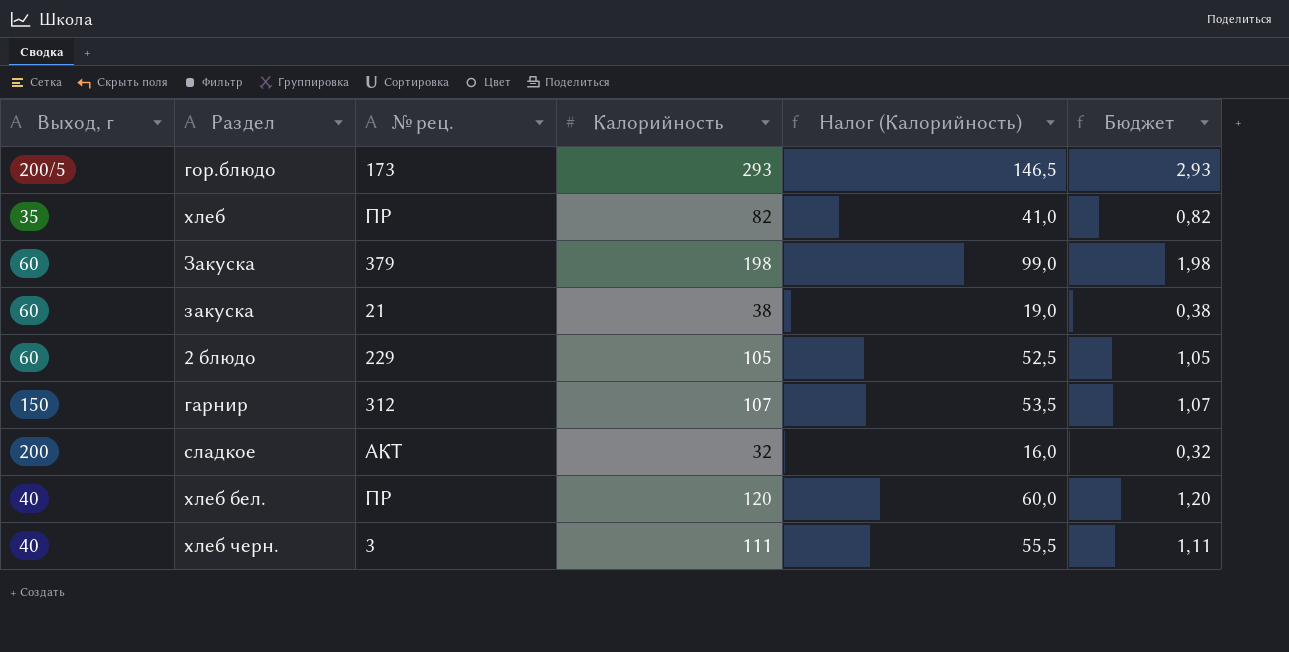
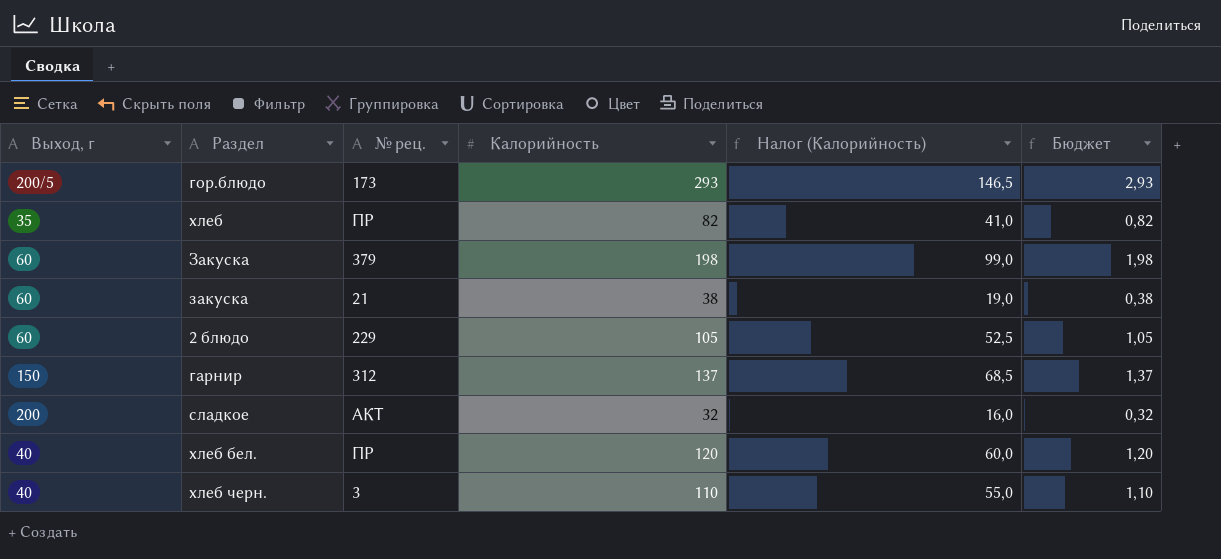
гарнир | Калорийность: 107 -> 137
гарнир | Налог (Калорийность): 53,5 -> 68,5
гарнир | Бюджет: 1,07 -> 1,37
хлеб черн. | Калорийность: 111 -> 110
хлеб черн. | Налог (Калорийность): 55,5 -> 55,0
хлеб черн. | Бюджет: 1,11 -> 1,10

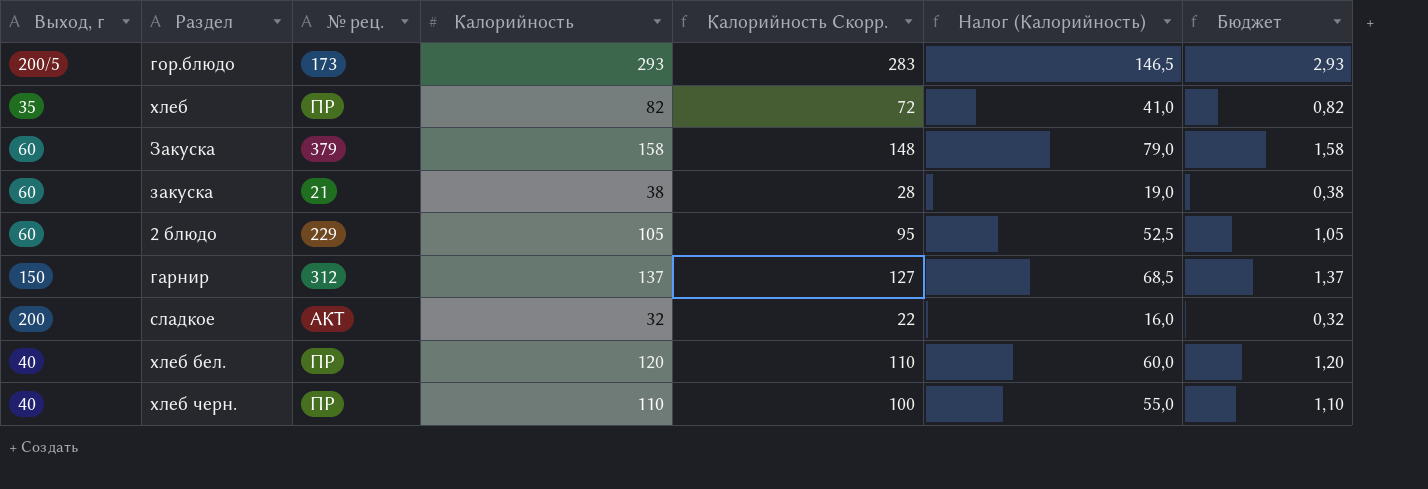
column Калорийность Скорр. | formula: none -> [Калорийность] - 10
Закуска | Калорийность: 198 -> 158
Закуска | Налог (Калорийность): 99,0 -> 79,0
Закуска | Бюджет: 1,98 -> 1,58
хлеб черн. | № рец.: 3 -> ПР

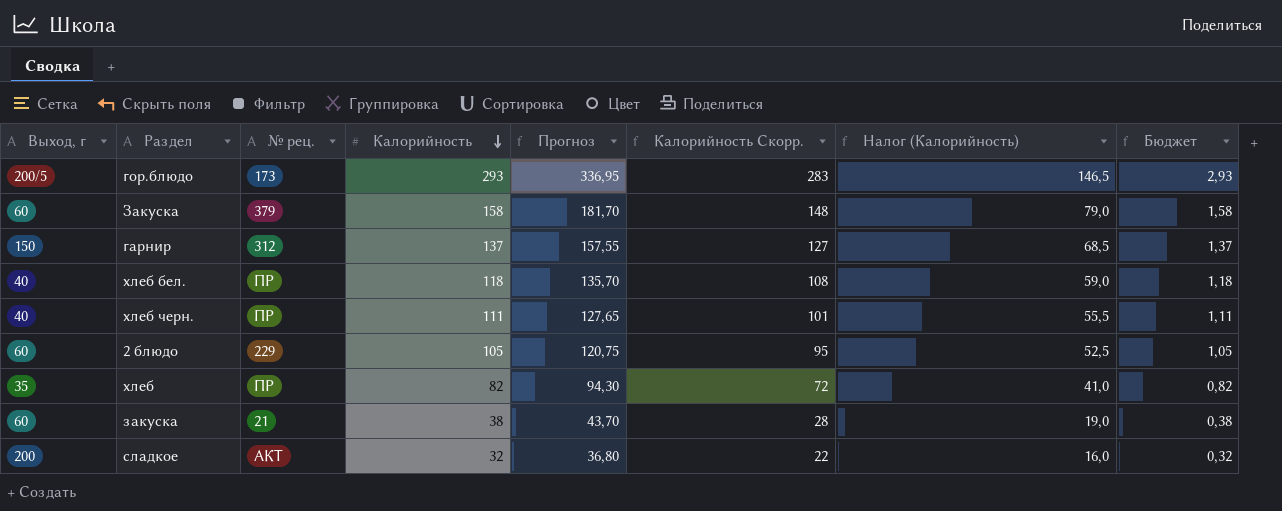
row order: none -> Калорийность descending
column Прогноз | formula: none -> [Калорийность] * 1,15
хлеб бел. | Калорийность: 120 -> 118
хлеб бел. | Калорийность Скорр.: 110 -> 108
хлеб бел. | Налог (Калорийность): 60,0 -> 59,0
хлеб бел. | Бюджет: 1,20 -> 1,18
хлеб черн. | Калорийность: 110 -> 111
хлеб черн. | Калорийность Скорр.: 100 -> 101
хлеб черн. | Налог (Калорийность): 55,0 -> 55,5
хлеб черн. | Бюджет: 1,10 -> 1,11

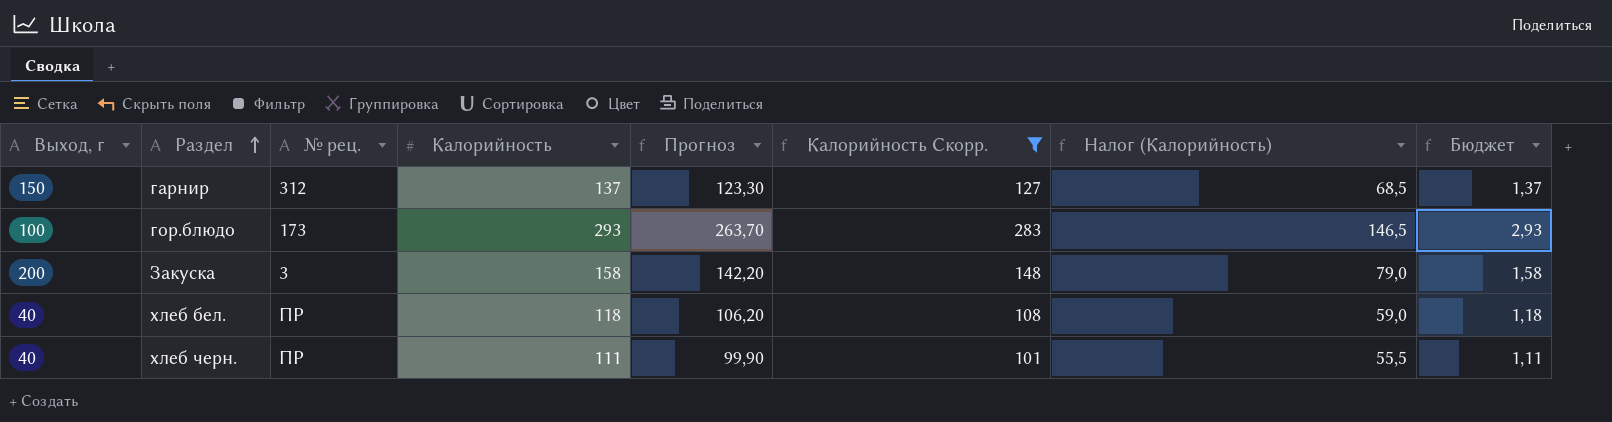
filter: none -> Калорийность Скорр. >= 101
row order: Калорийность descending -> Раздел ascending
column Прогноз | formula: [Калорийность] * 1,15 -> [Калорийность] * 0,9
гор.блюдо | Выход, г: 200/5 -> 100
Закуска | Выход, г: 60 -> 200
Закуска | № рец.: 379 -> 3

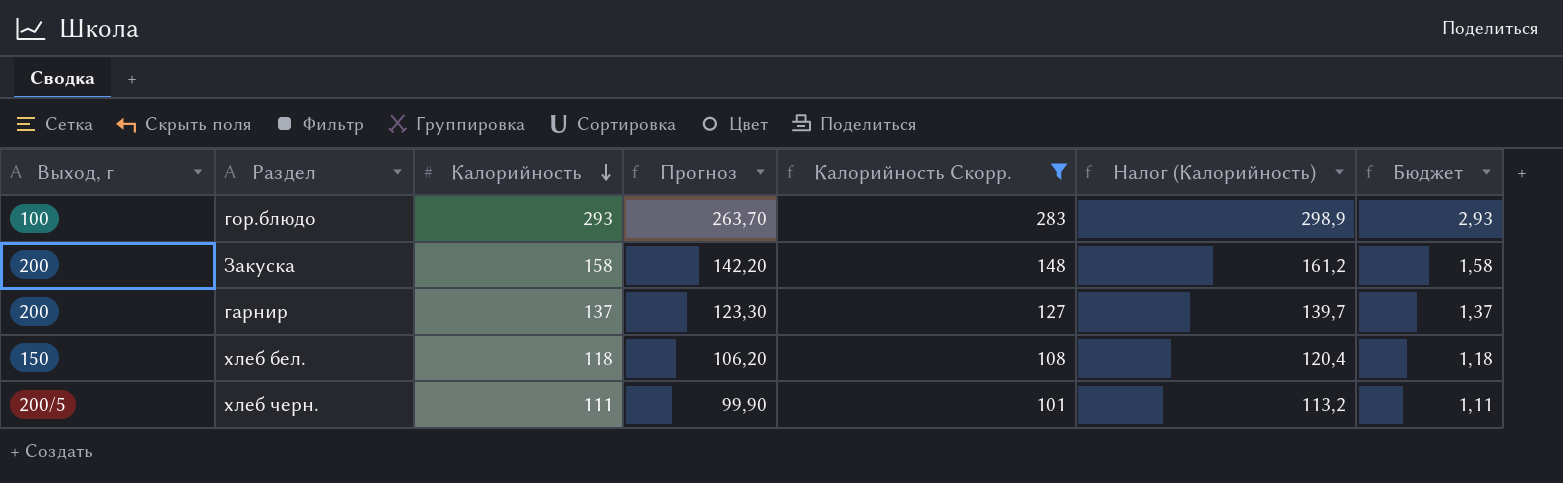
row order: Раздел ascending -> Калорийность descending
column № рец. | position: 3 -> none
column Налог (Калорийность) | formula: [Калорийность] * 0,5 -> [Калорийность] * 1,02
гарнир | Выход, г: 150 -> 200
хлеб бел. | Выход, г: 40 -> 150
хлеб черн. | Выход, г: 40 -> 200/5

